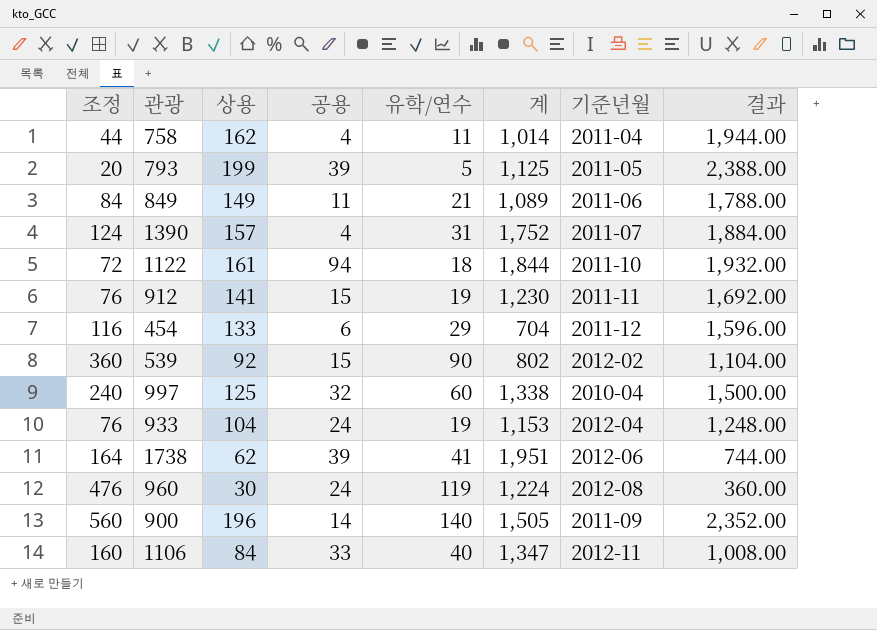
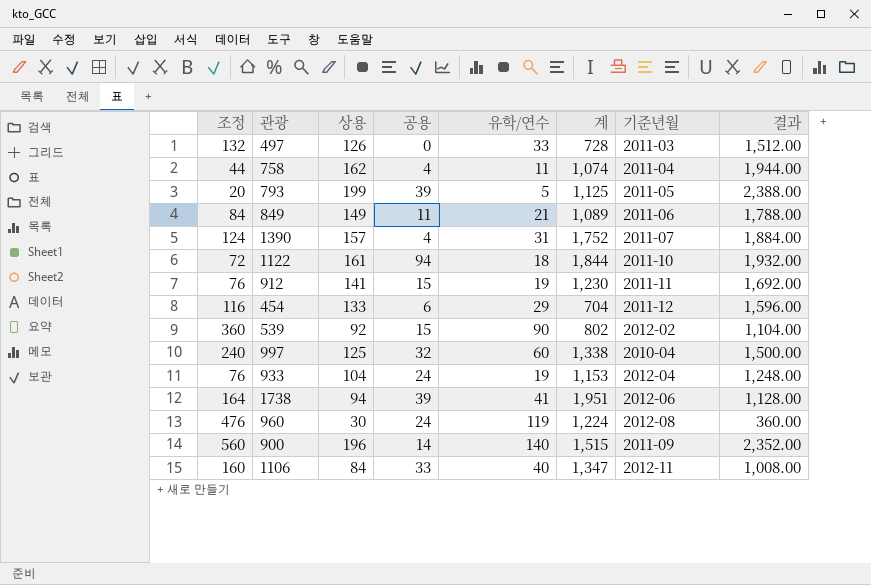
row 497: none -> 132 | 126 | 0 | 33 | 728 | 2011-03 | 1,512.00
758 | 계: 1,014 -> 1,074
1738 | 상용: 62 -> 94
1738 | 결과: 744.00 -> 1,128.00
900 | 계: 1,505 -> 1,515

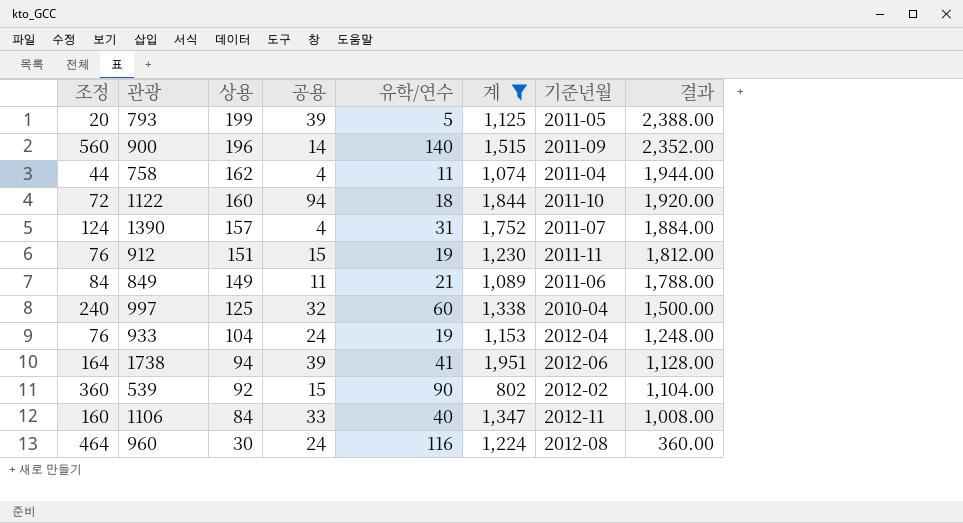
filter: none -> 계 >= 802
row order: none -> 상용 descending
1122 | 상용: 161 -> 160
1122 | 결과: 1,932.00 -> 1,920.00
912 | 상용: 141 -> 151
912 | 결과: 1,692.00 -> 1,812.00
960 | 조정: 476 -> 464
960 | 유학/연수: 119 -> 116

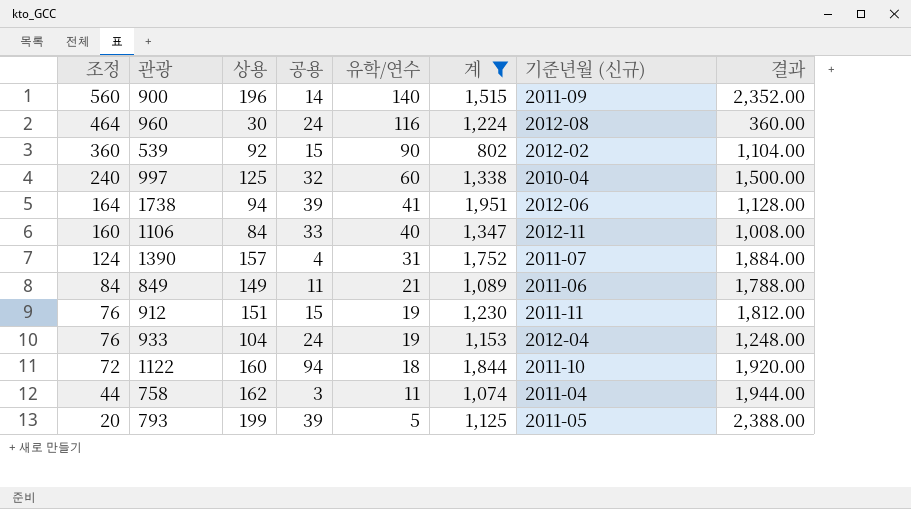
row order: 상용 descending -> 조정 descending
column name: 기준년월 -> 기준년월 (신규)
758 | 공용: 4 -> 3

